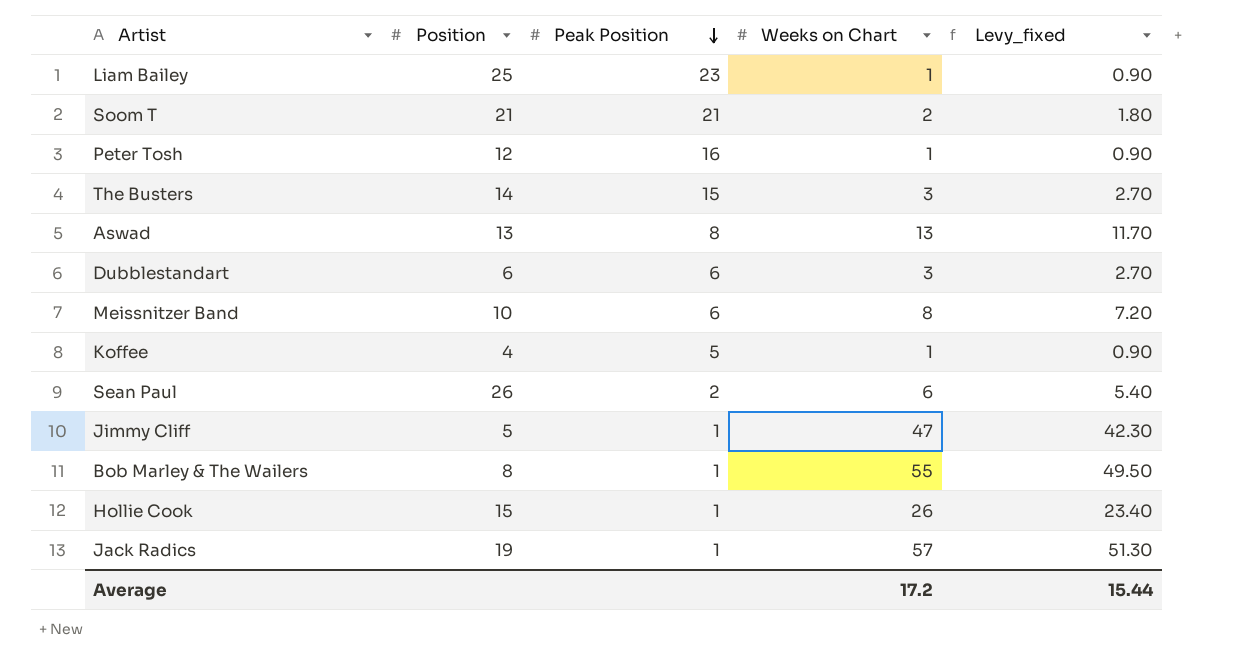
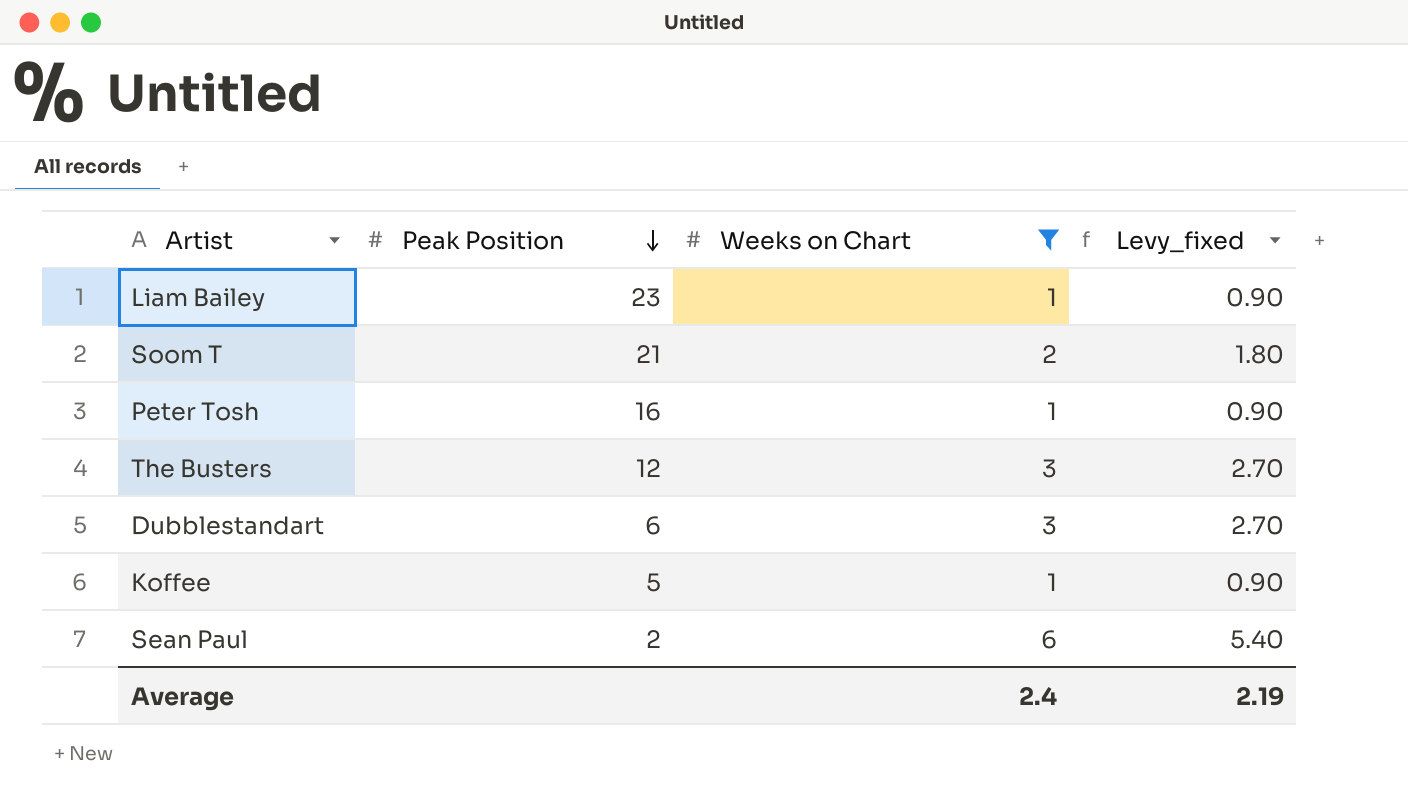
filter: none -> Weeks on Chart <= 6
column Position | position: 2 -> none
The Busters | Peak Position: 15 -> 12
Average | Weeks on Chart: 17.2 -> 2.4
Average | Levy_fixed: 15.44 -> 2.19

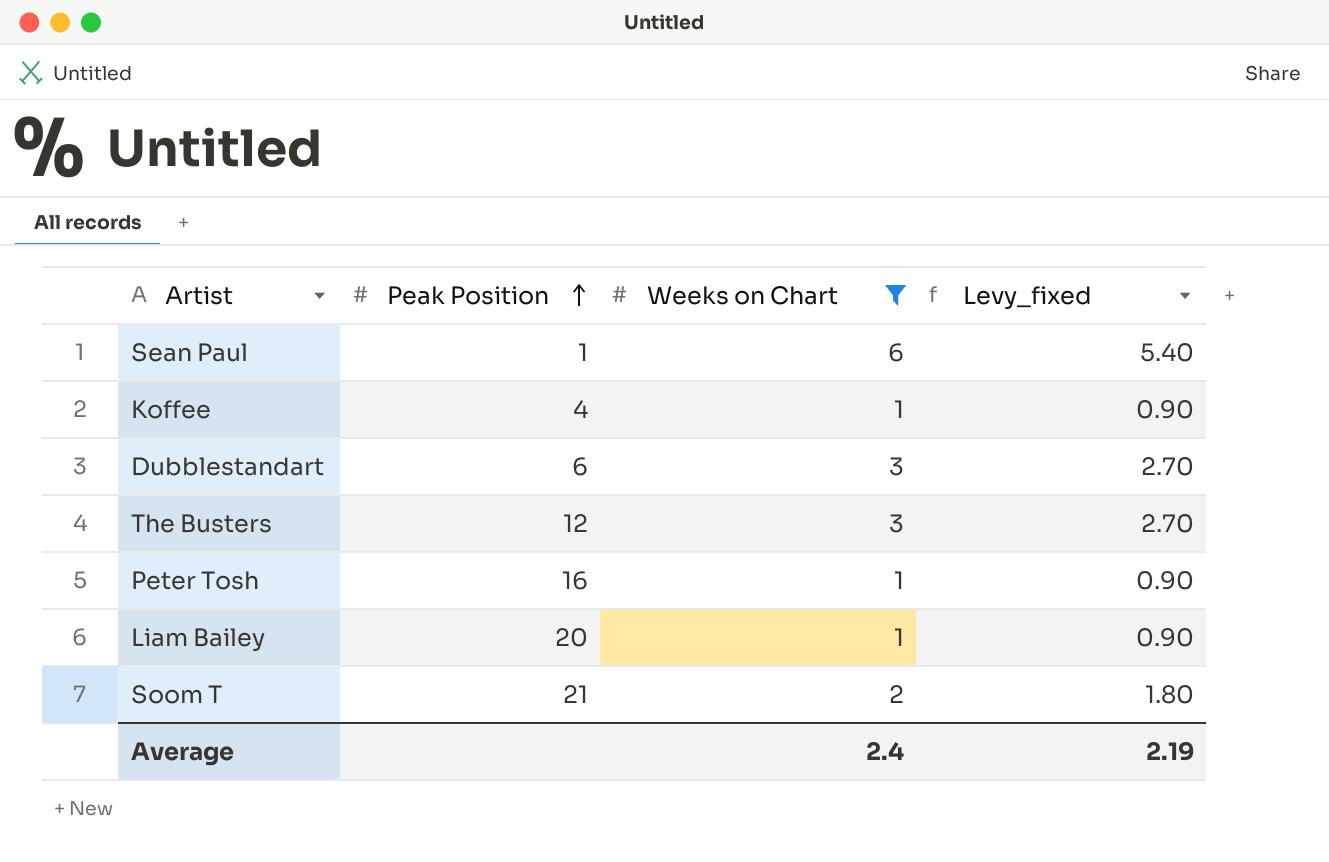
row order: Peak Position descending -> Peak Position ascending
Sean Paul | Peak Position: 2 -> 1
Koffee | Peak Position: 5 -> 4
Liam Bailey | Peak Position: 23 -> 20

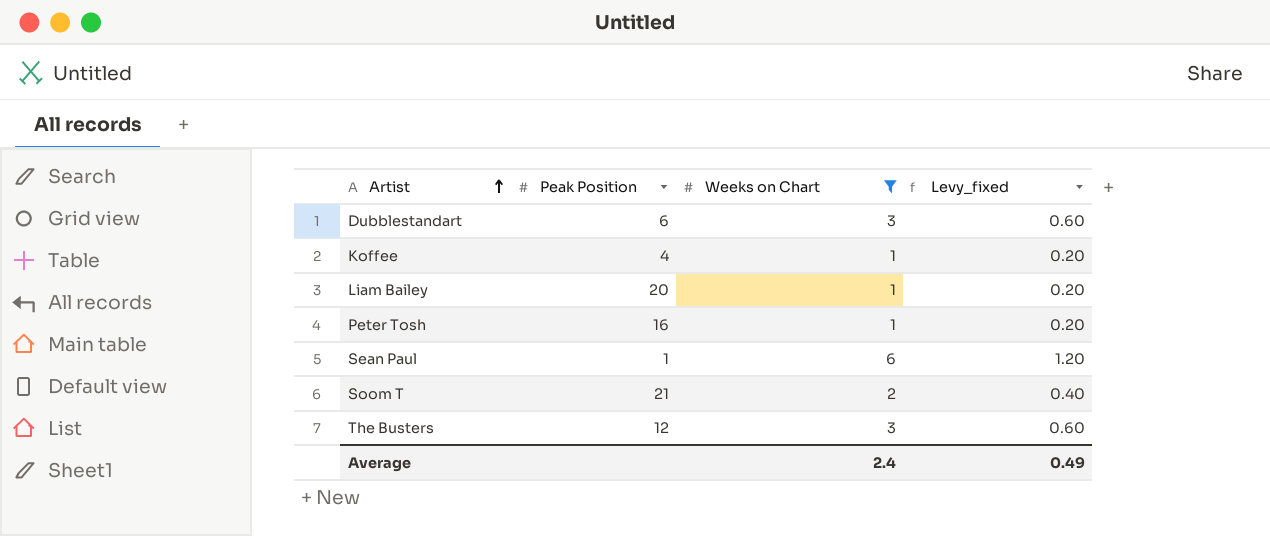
row order: Peak Position ascending -> Artist ascending
column Levy_fixed | formula: [Weeks on Chart] * 0.9 -> [Weeks on Chart] * 0.2
Average | Levy_fixed: 2.19 -> 0.49

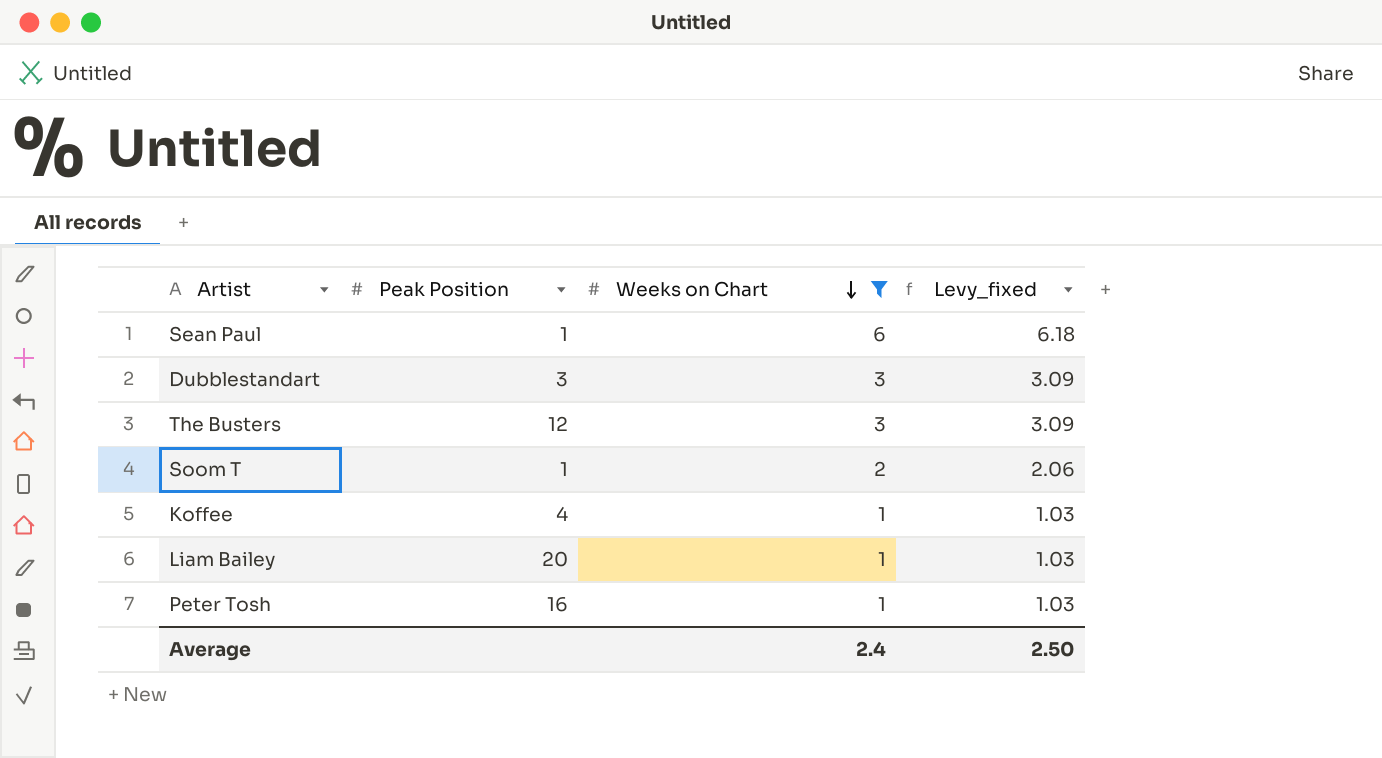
row order: Artist ascending -> Weeks on Chart descending
column Levy_fixed | formula: [Weeks on Chart] * 0.2 -> [Weeks on Chart] * 1.03
Dubblestandart | Peak Position: 6 -> 3
Soom T | Peak Position: 21 -> 1
Average | Levy_fixed: 0.49 -> 2.50

